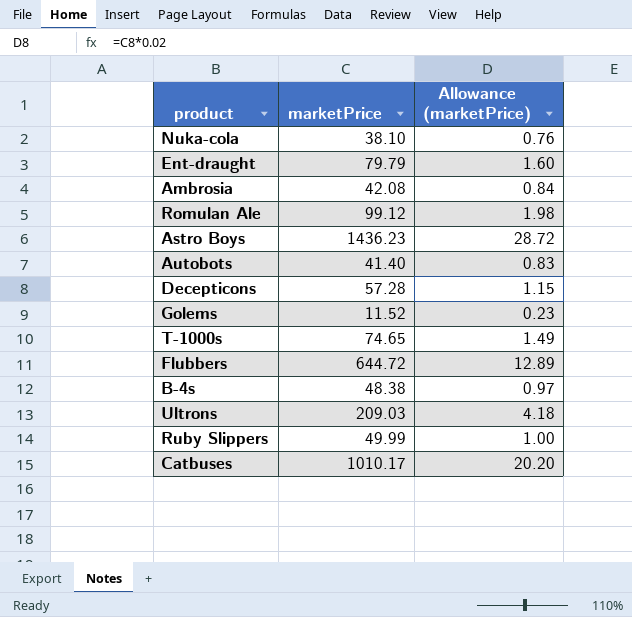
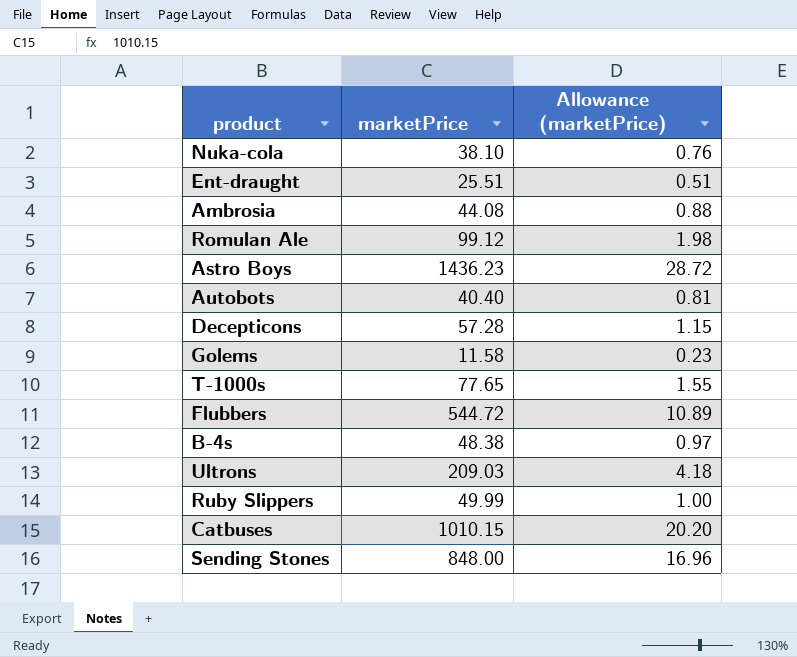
Ent-draught | marketPrice: 79.79 -> 25.51
Ent-draught | Allowance (marketPrice): 1.60 -> 0.51
Ambrosia | marketPrice: 42.08 -> 44.08
Ambrosia | Allowance (marketPrice): 0.84 -> 0.88
Autobots | marketPrice: 41.40 -> 40.40
Autobots | Allowance (marketPrice): 0.83 -> 0.81
Golems | marketPrice: 11.52 -> 11.58
T-1000s | marketPrice: 74.65 -> 77.65
T-1000s | Allowance (marketPrice): 1.49 -> 1.55
Flubbers | marketPrice: 644.72 -> 544.72
Flubbers | Allowance (marketPrice): 12.89 -> 10.89
Catbuses | marketPrice: 1010.17 -> 1010.15
row Sending Stones: none -> 848.00 | 16.96

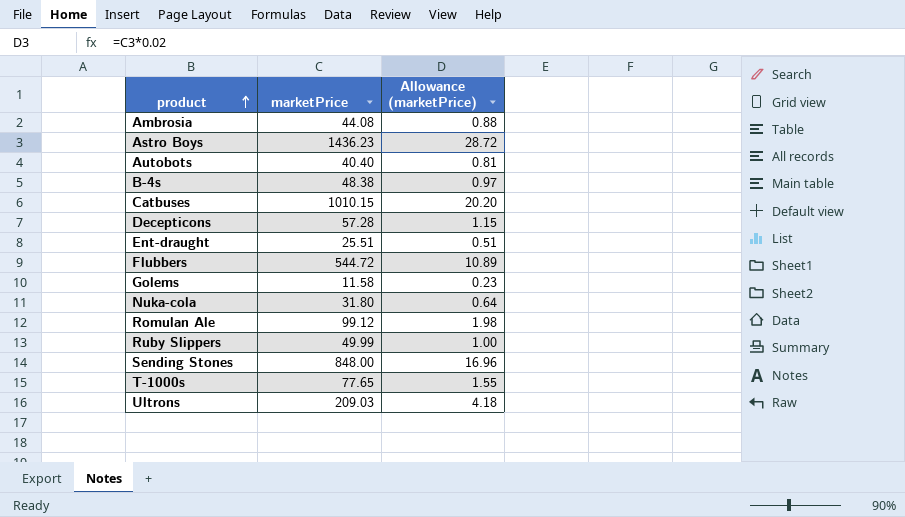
row order: none -> product ascending
Nuka-cola | marketPrice: 38.10 -> 31.80
Nuka-cola | Allowance (marketPrice): 0.76 -> 0.64

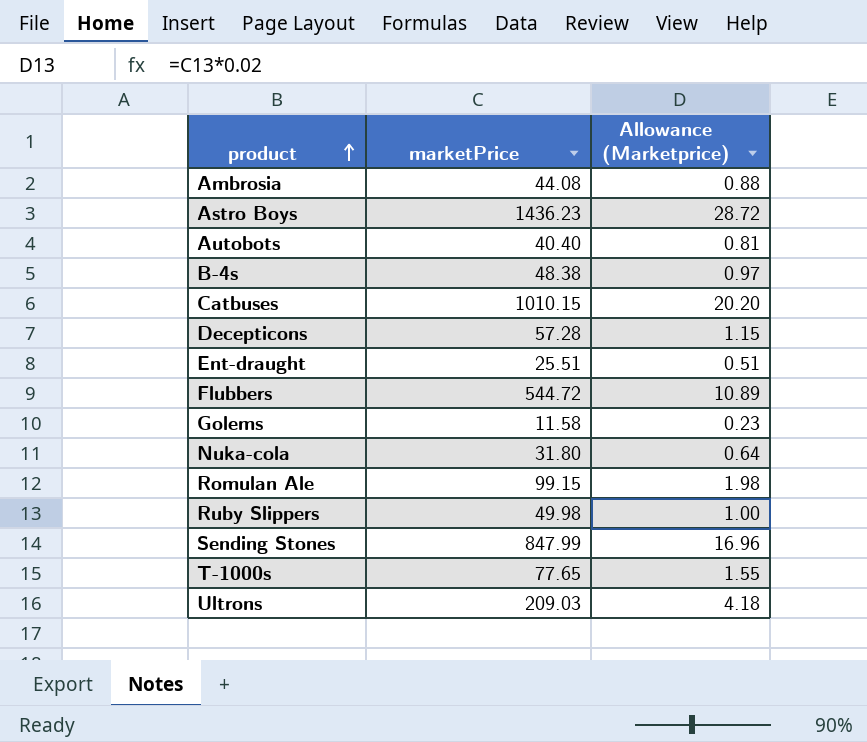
column name: Allowance (marketPrice) -> Allowance (Marketprice)
Romulan Ale | marketPrice: 99.12 -> 99.15
Ruby Slippers | marketPrice: 49.99 -> 49.98
Sending Stones | marketPrice: 848.00 -> 847.99

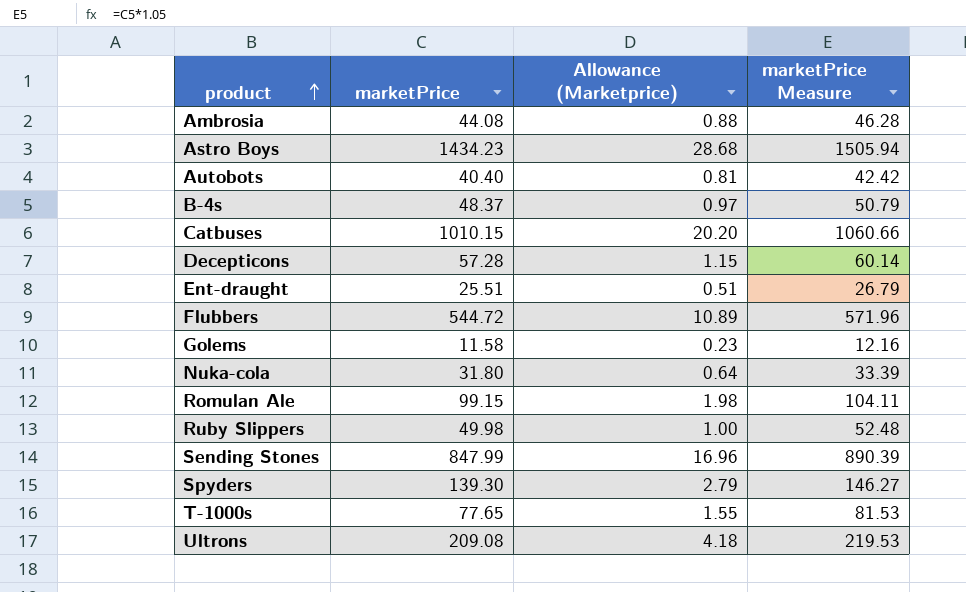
column marketPrice Measure | formula: none -> [marketPrice] * 1.05
Astro Boys | marketPrice: 1436.23 -> 1434.23
Astro Boys | Allowance (Marketprice): 28.72 -> 28.68
B-4s | marketPrice: 48.38 -> 48.37
row Spyders: none -> 139.30 | 2.79 | 146.27
Ultrons | marketPrice: 209.03 -> 209.08

